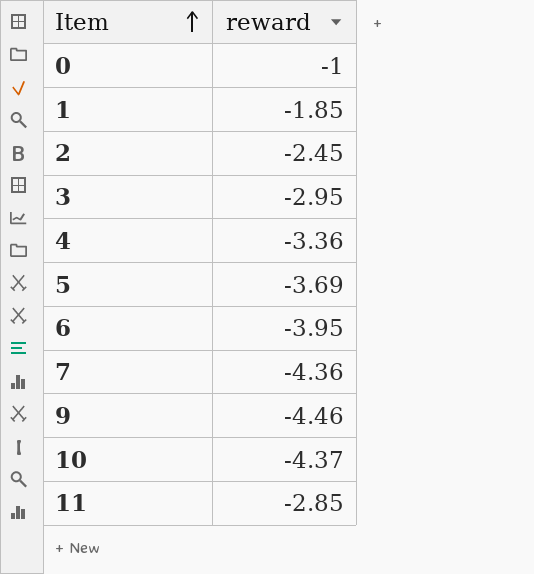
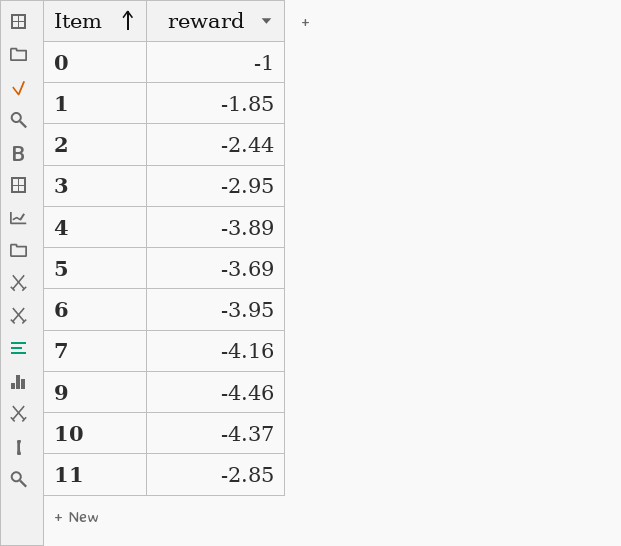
2 | reward: -2.45 -> -2.44
4 | reward: -3.36 -> -3.89
7 | reward: -4.36 -> -4.16

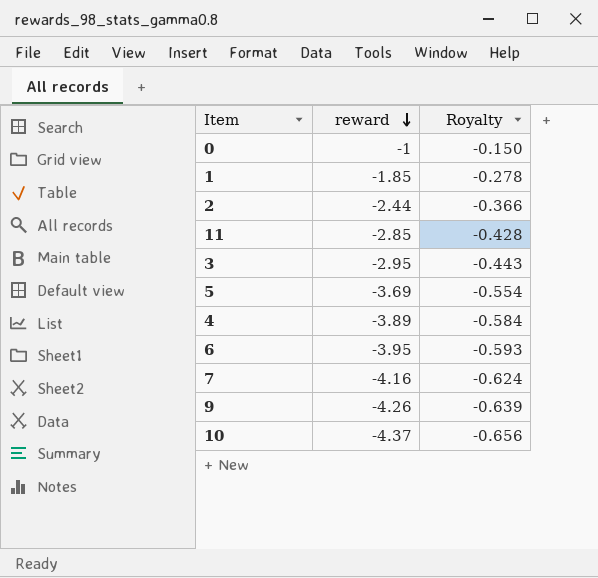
row order: Item ascending -> reward descending
column Royalty | formula: none -> [reward] * 0.15
9 | reward: -4.46 -> -4.26

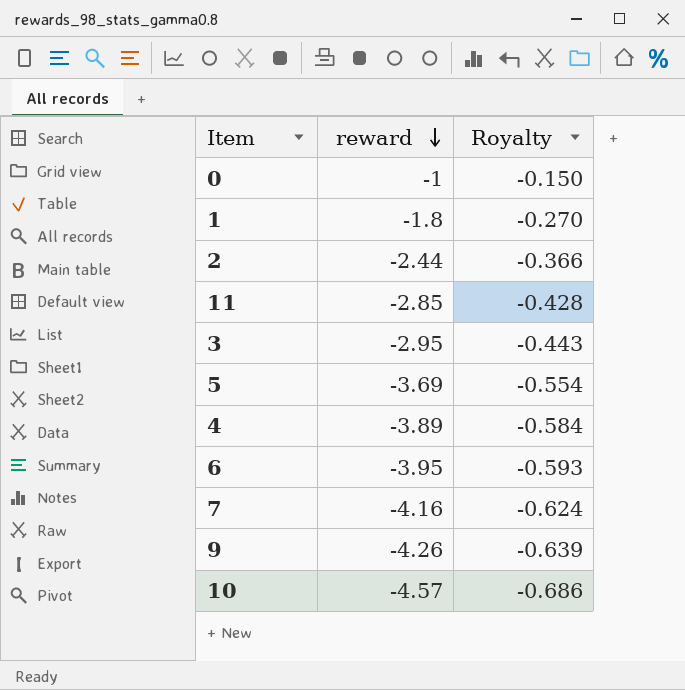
1 | reward: -1.85 -> -1.8
1 | Royalty: -0.278 -> -0.270
10 | reward: -4.37 -> -4.57
10 | Royalty: -0.656 -> -0.686

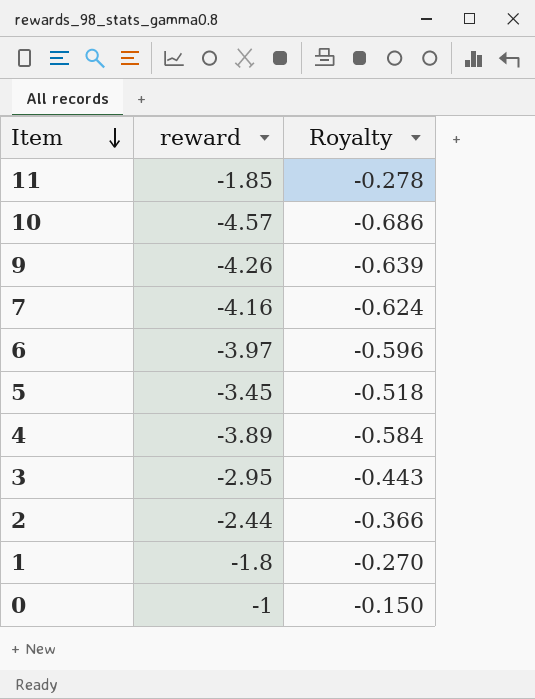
row order: reward descending -> Item descending
11 | reward: -2.85 -> -1.85
11 | Royalty: -0.428 -> -0.278
6 | reward: -3.95 -> -3.97
6 | Royalty: -0.593 -> -0.596
5 | reward: -3.69 -> -3.45
5 | Royalty: -0.554 -> -0.518

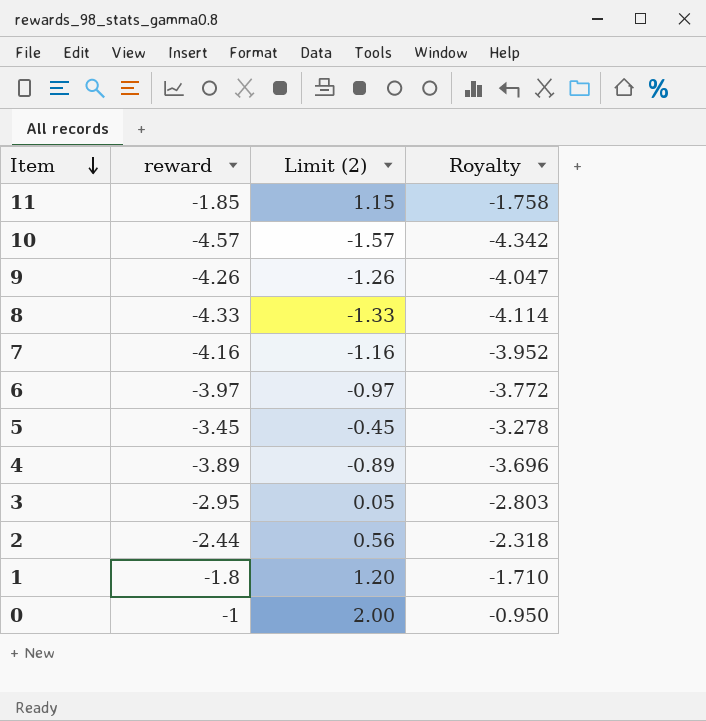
column Limit (2) | formula: none -> [reward] + 3
column Royalty | formula: [reward] * 0.15 -> [reward] * 0.95
row 8: none -> -4.33 | -1.33 | -4.114

